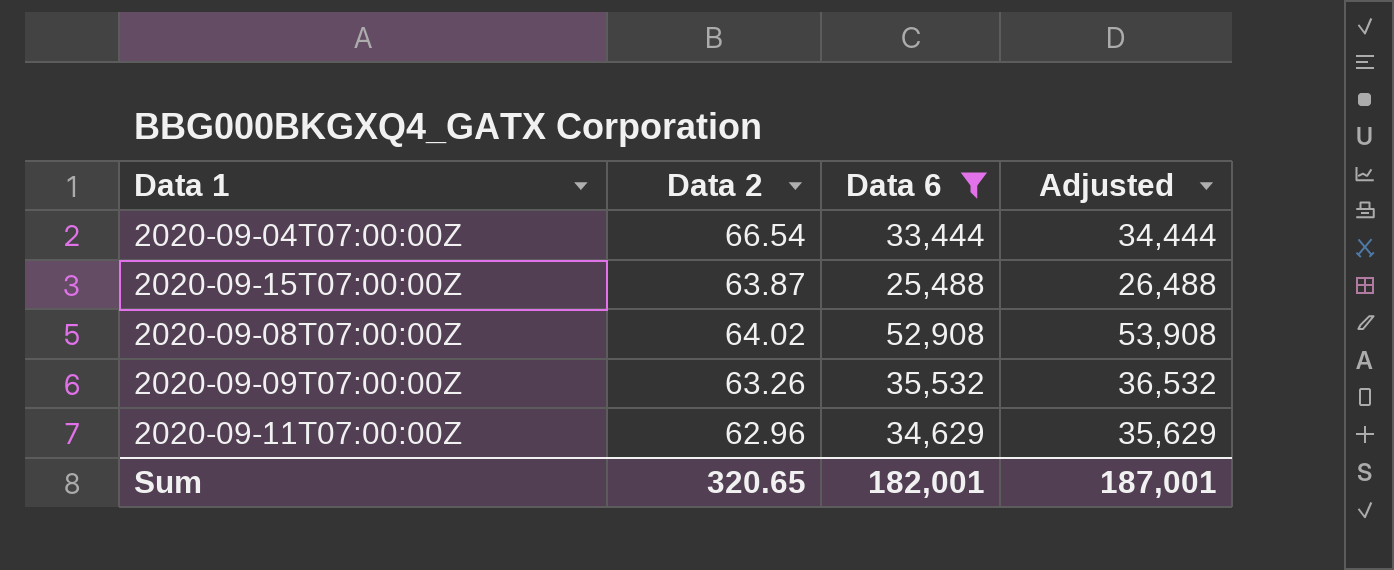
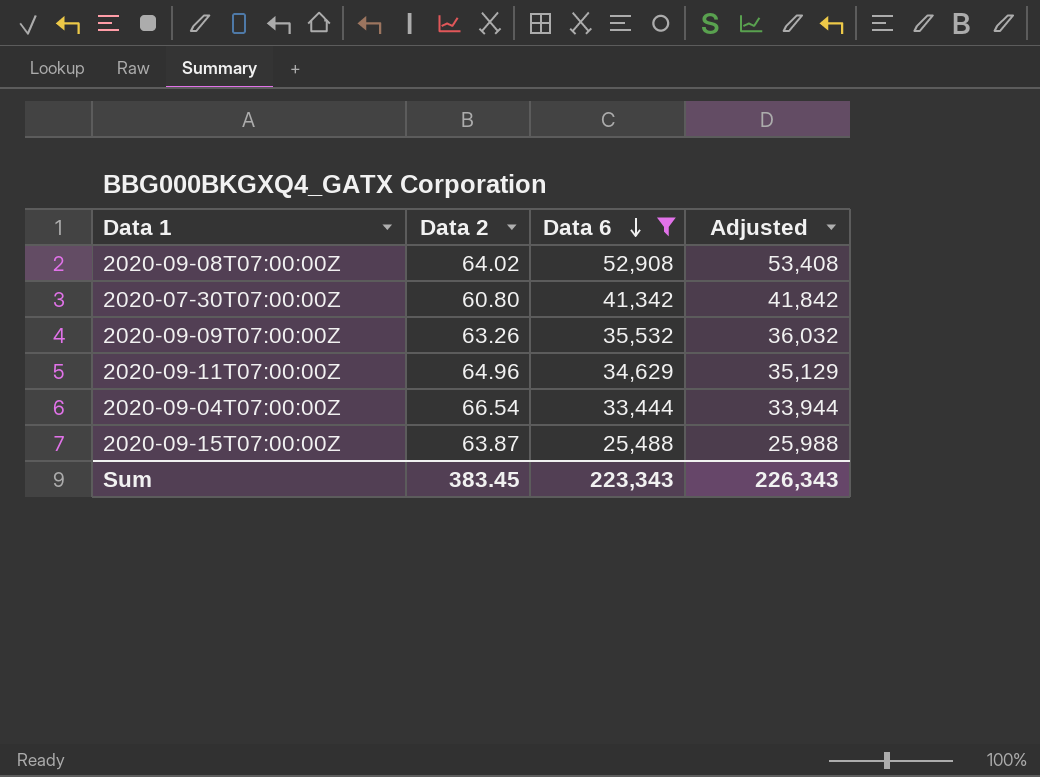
row order: none -> Data 6 descending
column Adjusted | formula: [Data 6] + 1000 -> [Data 6] + 500
row 2020-07-30T07:00:00Z: none -> 60.80 | 41,342 | 41,842
2020-09-11T07:00:00Z | Data 2: 62.96 -> 64.96
Sum | Data 2: 320.65 -> 383.45
Sum | Data 6: 182,001 -> 223,343
Sum | Adjusted: 187,001 -> 226,343

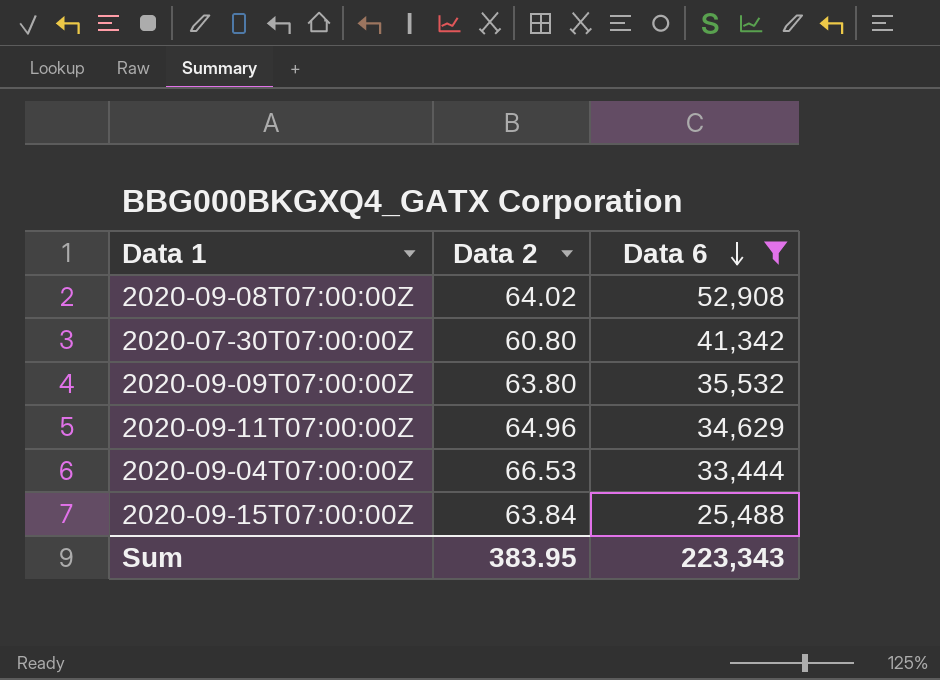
column Adjusted | formula: [Data 6] + 500 -> none
2020-09-09T07:00:00Z | Data 2: 63.26 -> 63.80
2020-09-04T07:00:00Z | Data 2: 66.54 -> 66.53
2020-09-15T07:00:00Z | Data 2: 63.87 -> 63.84
Sum | Data 2: 383.45 -> 383.95

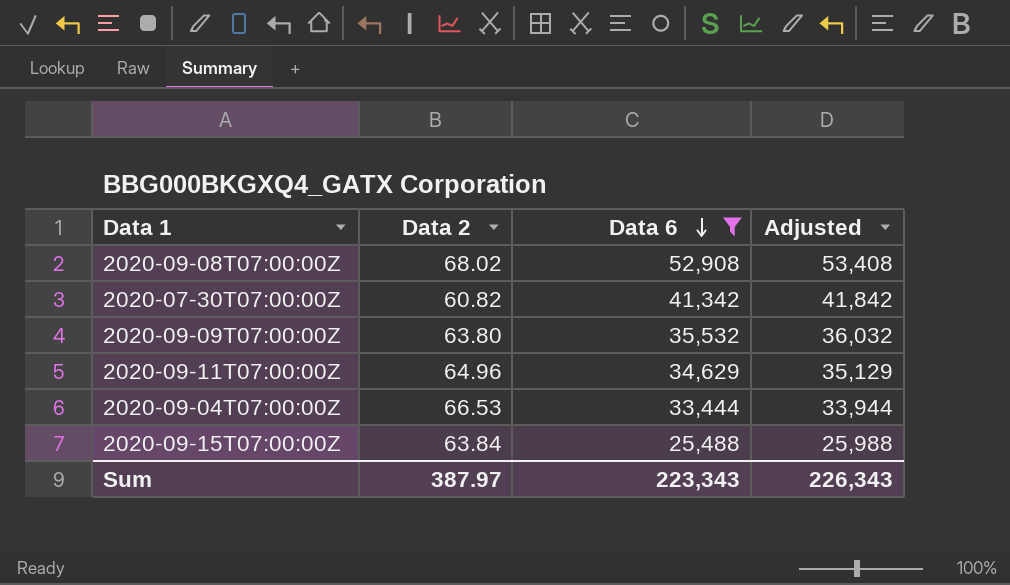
column Adjusted | formula: none -> [Data 6] + 500
2020-09-08T07:00:00Z | Data 2: 64.02 -> 68.02
2020-07-30T07:00:00Z | Data 2: 60.80 -> 60.82
Sum | Data 2: 383.95 -> 387.97

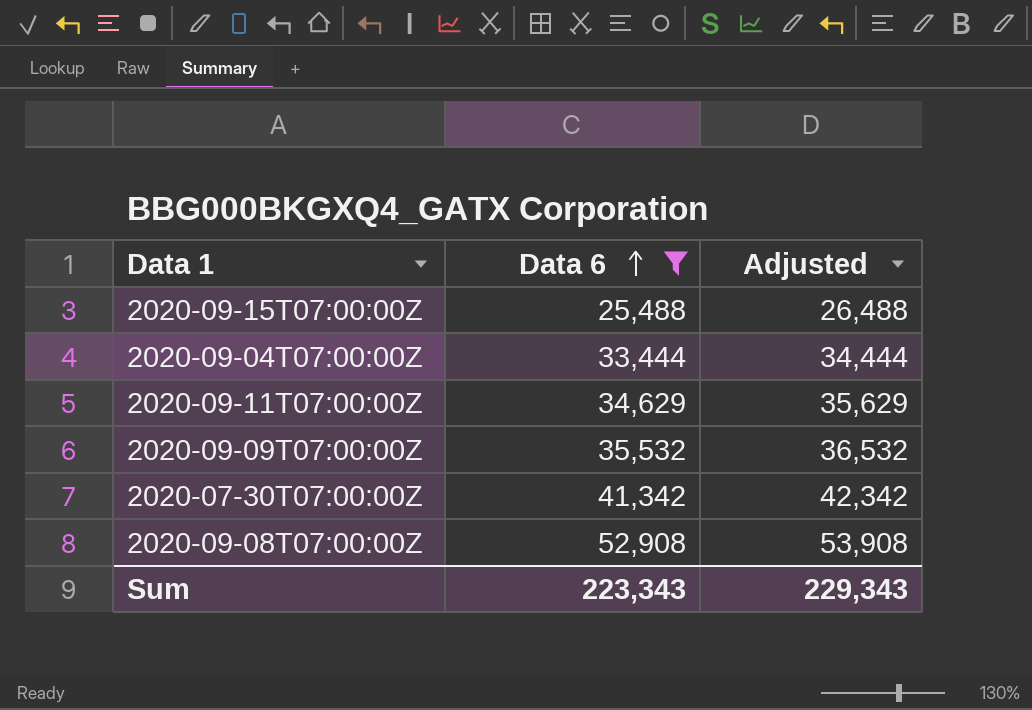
row order: Data 6 descending -> Data 6 ascending
column Data 2 | position: 2 -> none
column Adjusted | formula: [Data 6] + 500 -> [Data 6] + 1000
Sum | Adjusted: 226,343 -> 229,343

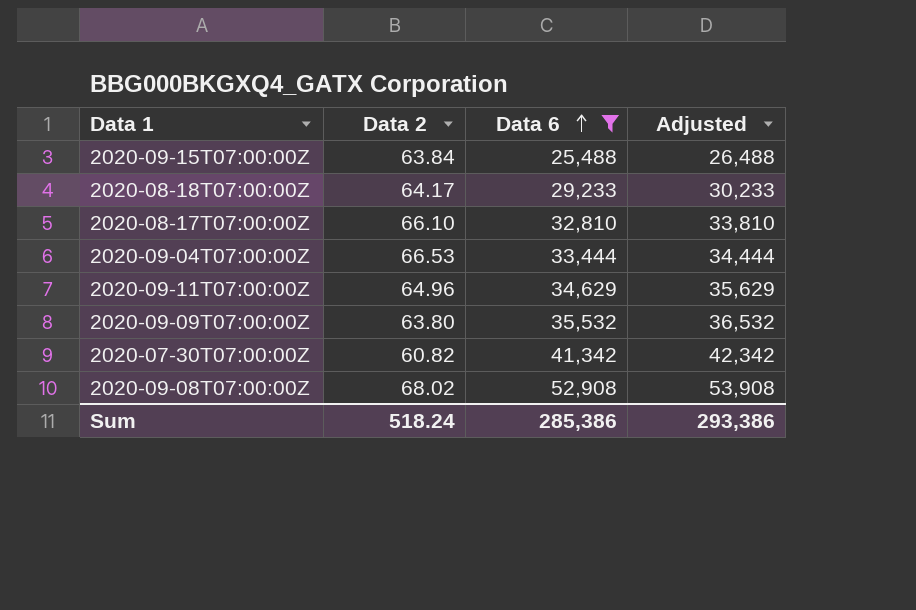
column Data 2 | position: none -> 2
row 2020-08-18T07:00:00Z: none -> 64.17 | 29,233 | 30,233
row 2020-08-17T07:00:00Z: none -> 66.10 | 32,810 | 33,810
Sum | Data 6: 223,343 -> 285,386
Sum | Adjusted: 229,343 -> 293,386

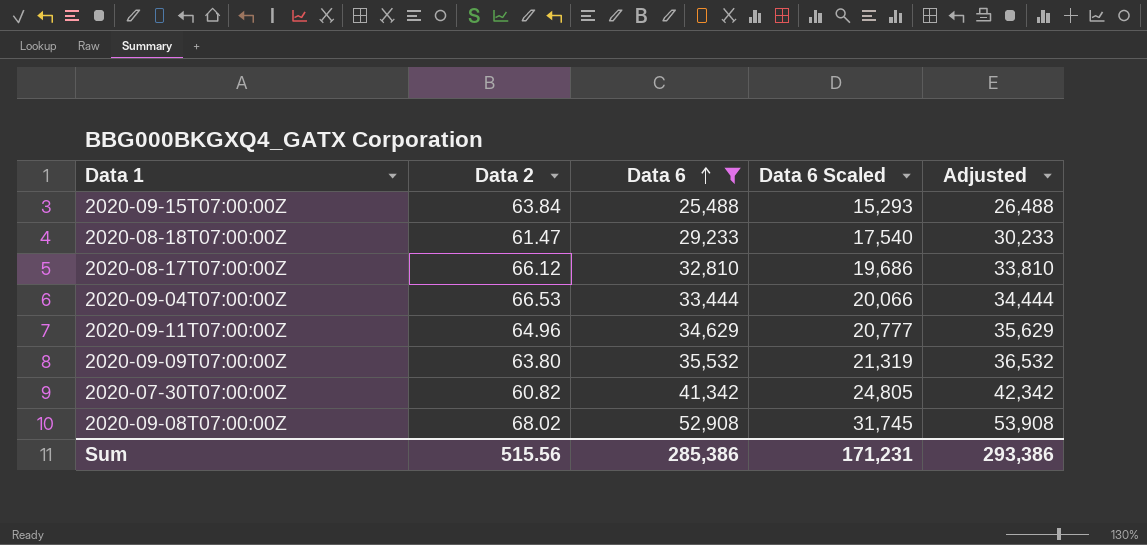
column Data 6 Scaled | formula: none -> [Data 6] * 0.6
2020-08-18T07:00:00Z | Data 2: 64.17 -> 61.47
2020-08-17T07:00:00Z | Data 2: 66.10 -> 66.12
Sum | Data 2: 518.24 -> 515.56

